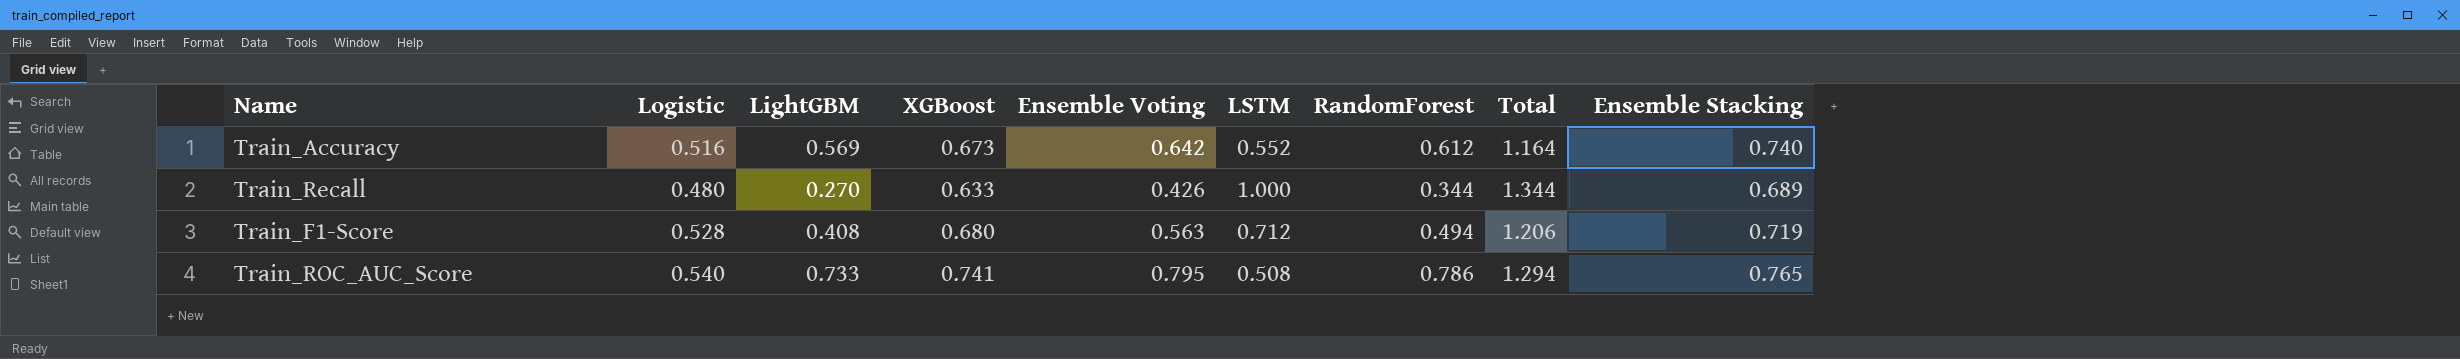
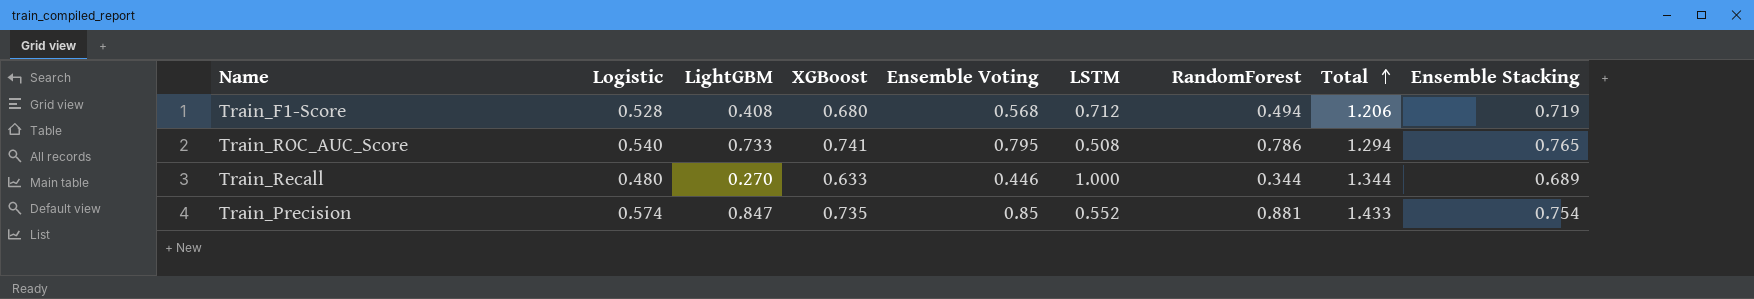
row order: none -> Total ascending
row Train_Accuracy: 0.516 | 0.569 | 0.673 | 0.642 | 0.552 | 0.612 | 1.164 | 0.740 -> none
Train_F1-Score | Ensemble Voting: 0.563 -> 0.568
Train_Recall | Ensemble Voting: 0.426 -> 0.446
row Train_Precision: none -> 0.574 | 0.847 | 0.735 | 0.85 | 0.552 | 0.881 | 1.433 | 0.754

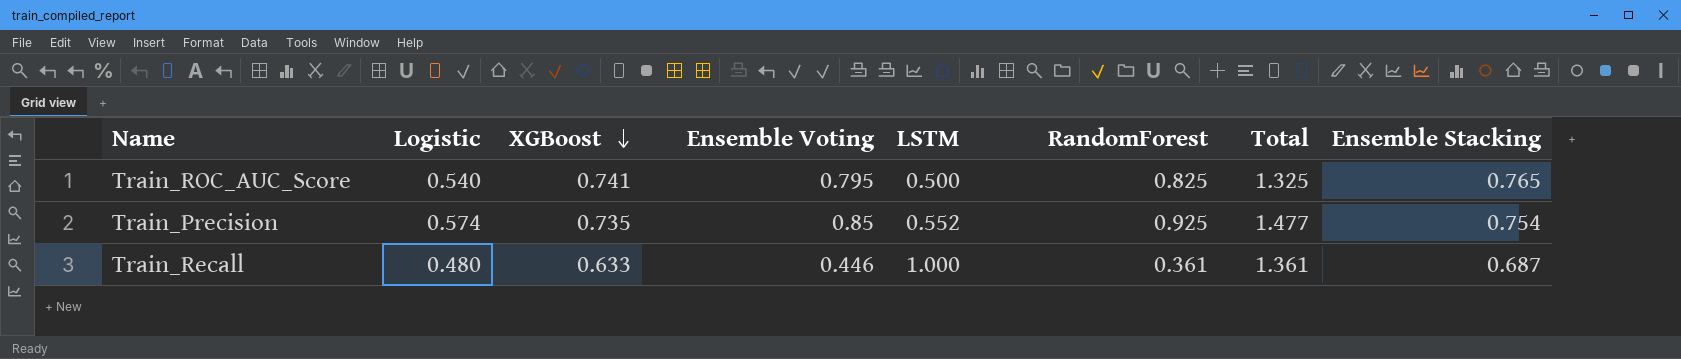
row order: Total ascending -> XGBoost descending
column LightGBM | position: 3 -> none
row Train_F1-Score: 0.528 | 0.408 | 0.680 | 0.568 | 0.712 | 0.494 | 1.206 | 0.719 -> none
Train_ROC_AUC_Score | LSTM: 0.508 -> 0.500
Train_ROC_AUC_Score | RandomForest: 0.786 -> 0.825
Train_ROC_AUC_Score | Total: 1.294 -> 1.325
Train_Precision | RandomForest: 0.881 -> 0.925
Train_Precision | Total: 1.433 -> 1.477
Train_Recall | RandomForest: 0.344 -> 0.361
Train_Recall | Total: 1.344 -> 1.361
Train_Recall | Ensemble Stacking: 0.689 -> 0.687

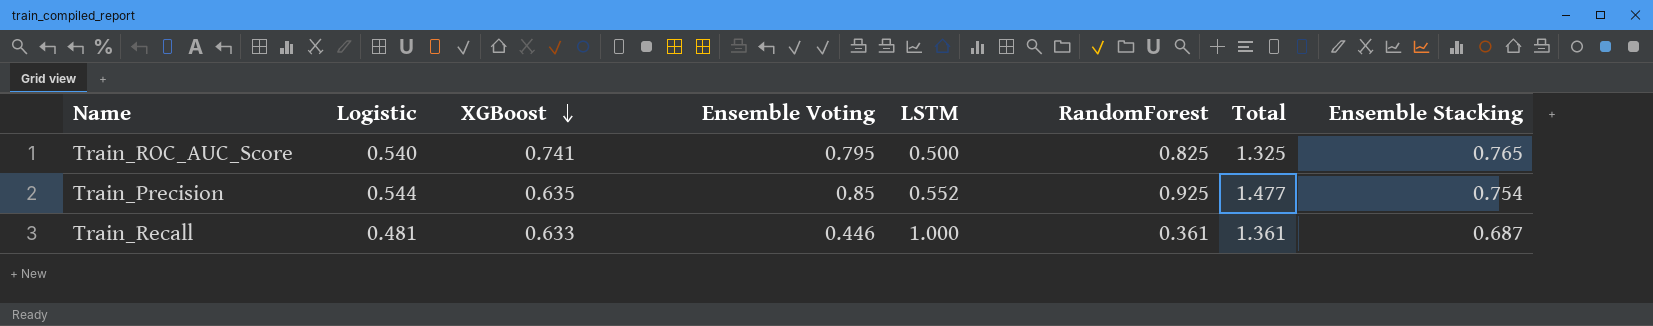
Train_Precision | Logistic: 0.574 -> 0.544
Train_Precision | XGBoost: 0.735 -> 0.635
Train_Recall | Logistic: 0.480 -> 0.481

